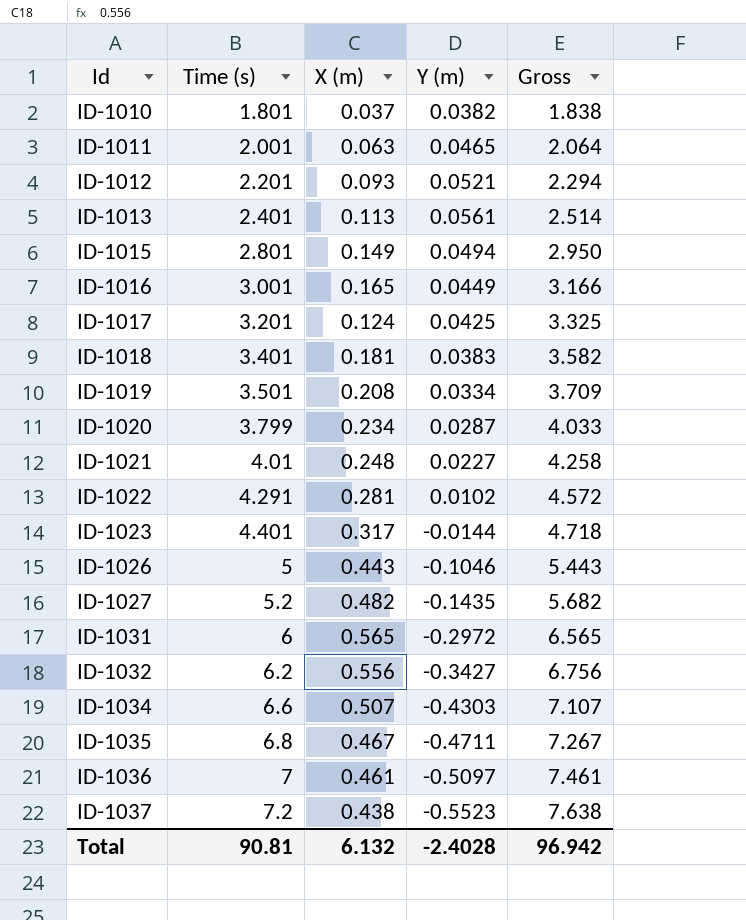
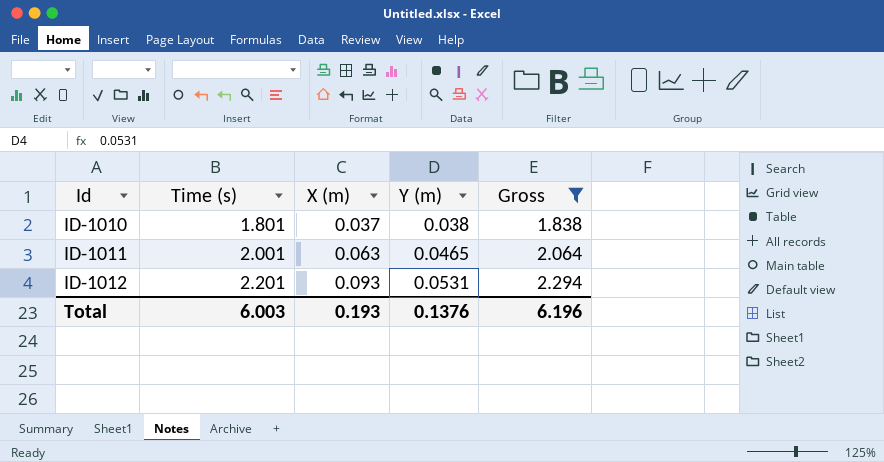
filter: none -> Gross <= 2.294
ID-1010 | Y (m): 0.0382 -> 0.038
ID-1012 | Y (m): 0.0521 -> 0.0531
Total | Time (s): 90.81 -> 6.003
Total | X (m): 6.132 -> 0.193
Total | Y (m): -2.4028 -> 0.1376
Total | Gross: 96.942 -> 6.196

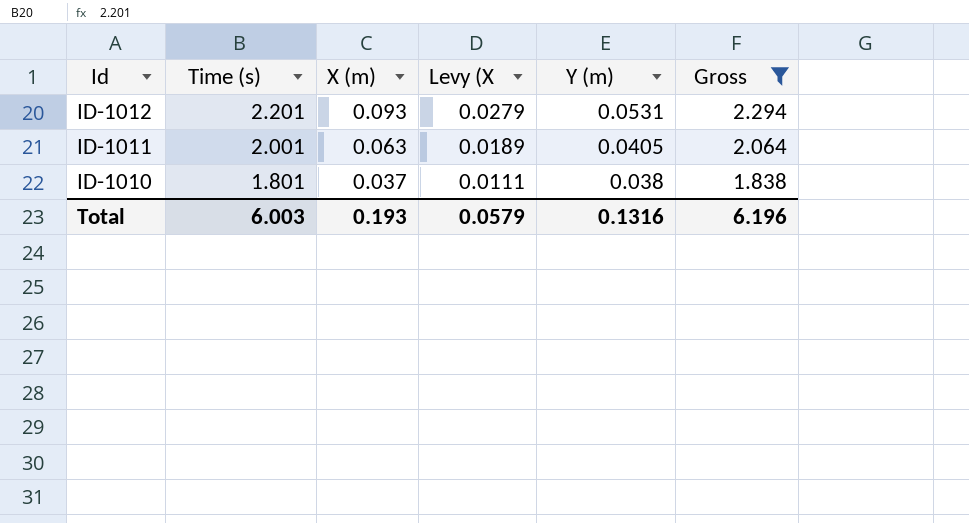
row order: Id ascending -> Id descending
column Levy (X | formula: none -> [X (m)] * 0.3
ID-1011 | Y (m): 0.0465 -> 0.0405
Total | Y (m): 0.1376 -> 0.1316

